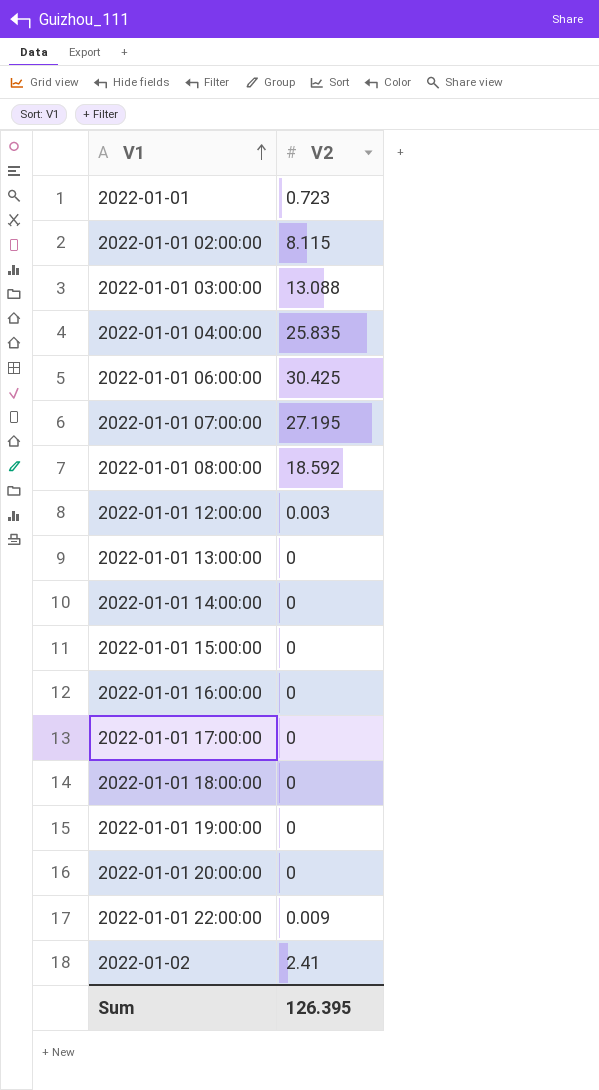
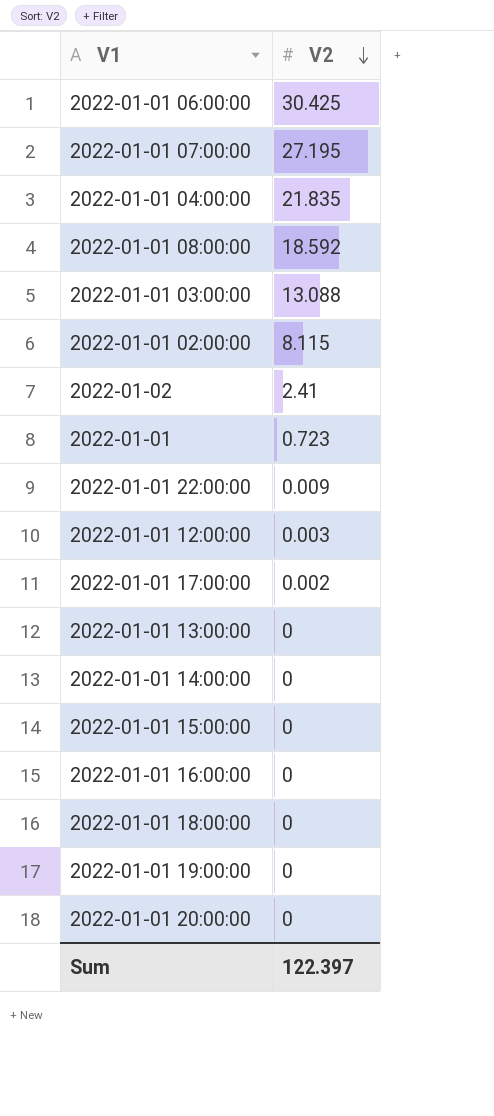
row order: V1 ascending -> V2 descending
2022-01-01 04:00:00 | V2: 25.835 -> 21.835
2022-01-01 17:00:00 | V2: 0 -> 0.002
Sum | V2: 126.395 -> 122.397

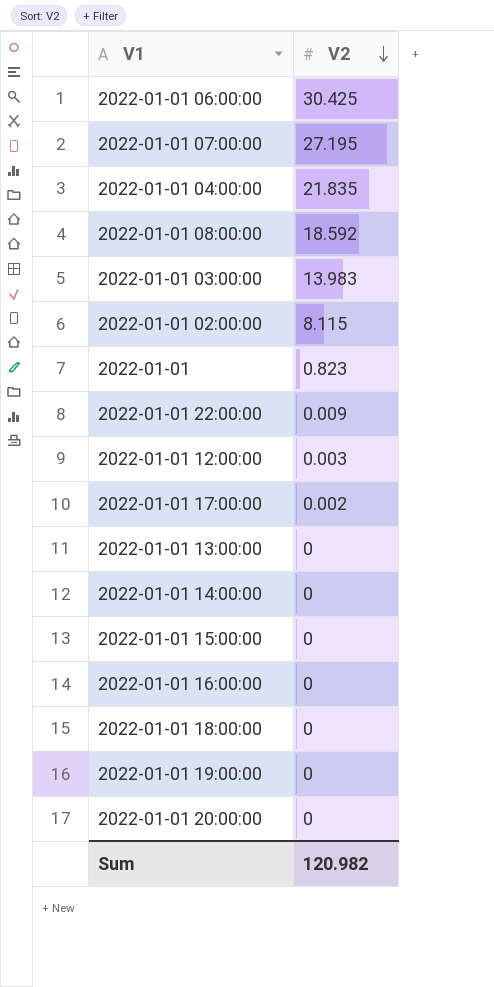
row 2022-01-02: 2.41 -> none
2022-01-01 03:00:00 | V2: 13.088 -> 13.983
2022-01-01 | V2: 0.723 -> 0.823
Sum | V2: 122.397 -> 120.982

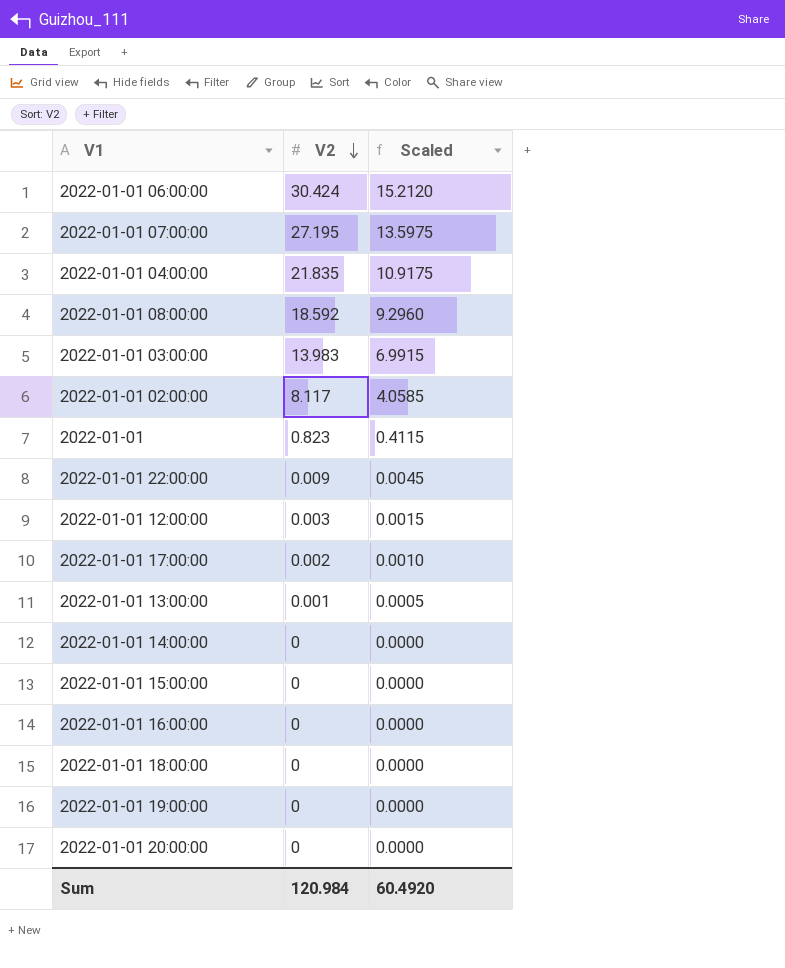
column Scaled | formula: none -> [V2] * 0.5
2022-01-01 06:00:00 | V2: 30.425 -> 30.424
2022-01-01 02:00:00 | V2: 8.115 -> 8.117
2022-01-01 13:00:00 | V2: 0 -> 0.001
Sum | V2: 120.982 -> 120.984

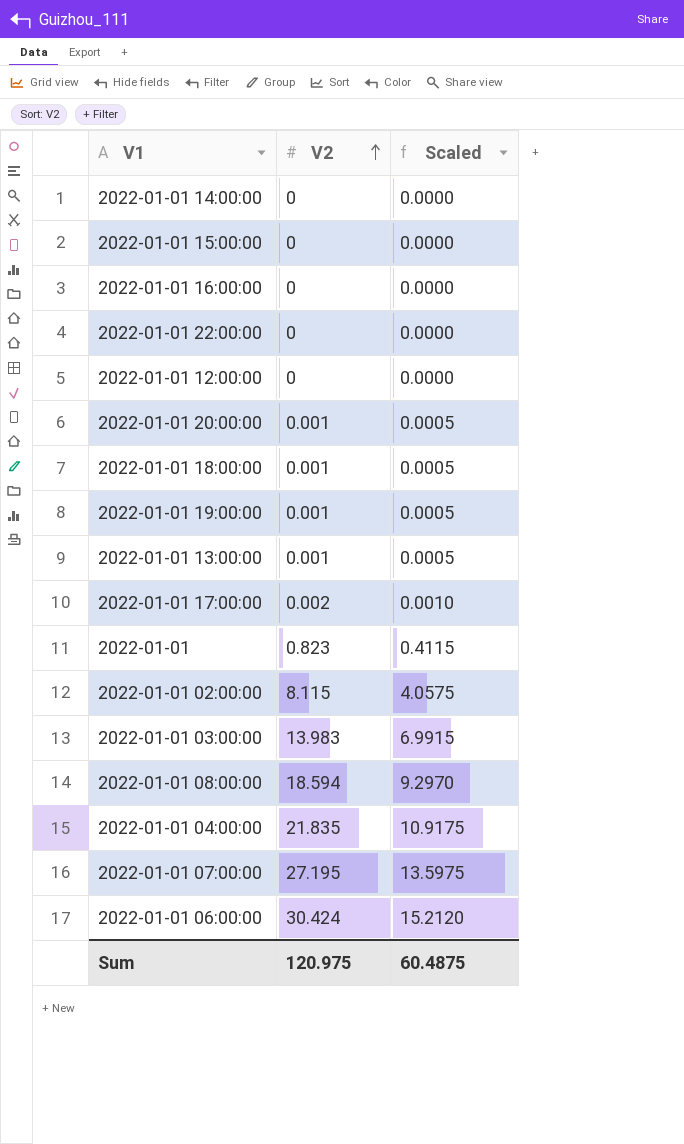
row order: V2 descending -> V2 ascending
2022-01-01 22:00:00 | V2: 0.009 -> 0
2022-01-01 22:00:00 | Scaled: 0.0045 -> 0.0000
2022-01-01 12:00:00 | V2: 0.003 -> 0
2022-01-01 12:00:00 | Scaled: 0.0015 -> 0.0000
2022-01-01 20:00:00 | V2: 0 -> 0.001
2022-01-01 20:00:00 | Scaled: 0.0000 -> 0.0005
2022-01-01 18:00:00 | V2: 0 -> 0.001
2022-01-01 18:00:00 | Scaled: 0.0000 -> 0.0005
2022-01-01 19:00:00 | V2: 0 -> 0.001
2022-01-01 19:00:00 | Scaled: 0.0000 -> 0.0005
2022-01-01 02:00:00 | V2: 8.117 -> 8.115
2022-01-01 02:00:00 | Scaled: 4.0585 -> 4.0575
2022-01-01 08:00:00 | V2: 18.592 -> 18.594
2022-01-01 08:00:00 | Scaled: 9.2960 -> 9.2970
Sum | V2: 120.984 -> 120.975
Sum | Scaled: 60.4920 -> 60.4875

